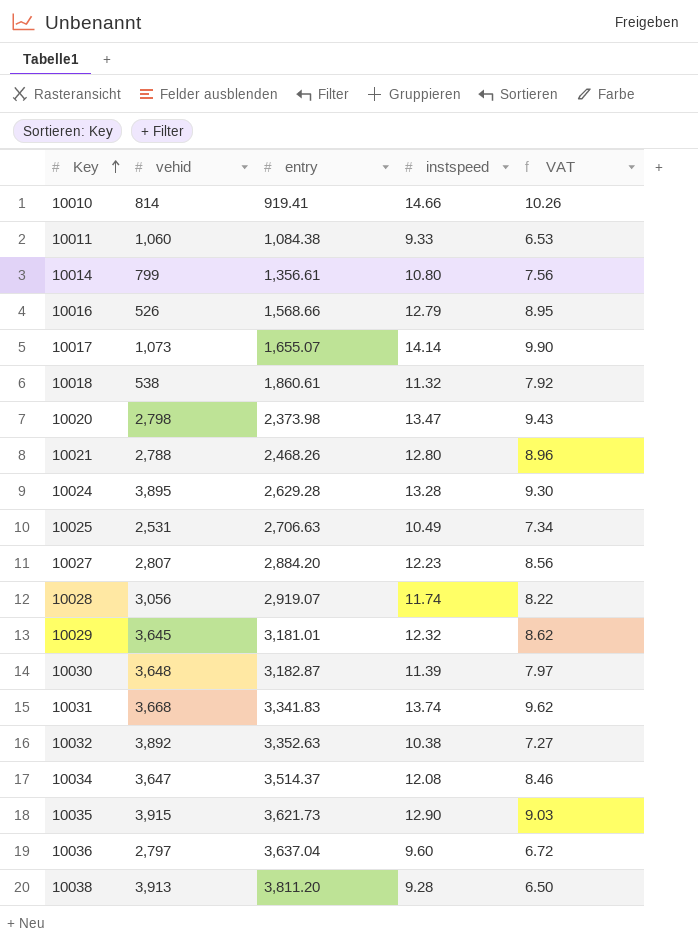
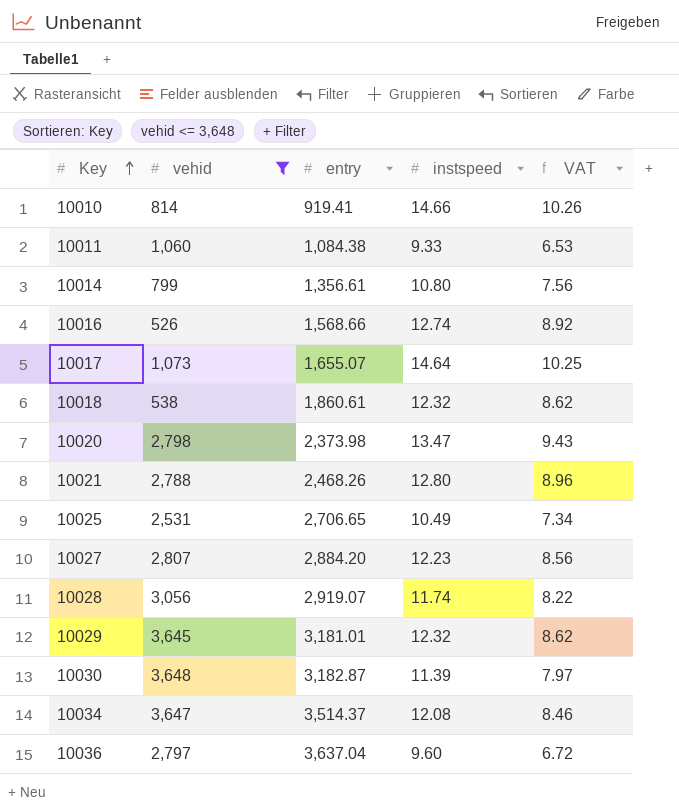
filter: none -> vehid <= 3,648
10016 | instspeed: 12.79 -> 12.74
10016 | VAT: 8.95 -> 8.92
10017 | instspeed: 14.14 -> 14.64
10017 | VAT: 9.90 -> 10.25
10018 | instspeed: 11.32 -> 12.32
10018 | VAT: 7.92 -> 8.62
10025 | entry: 2,706.63 -> 2,706.65

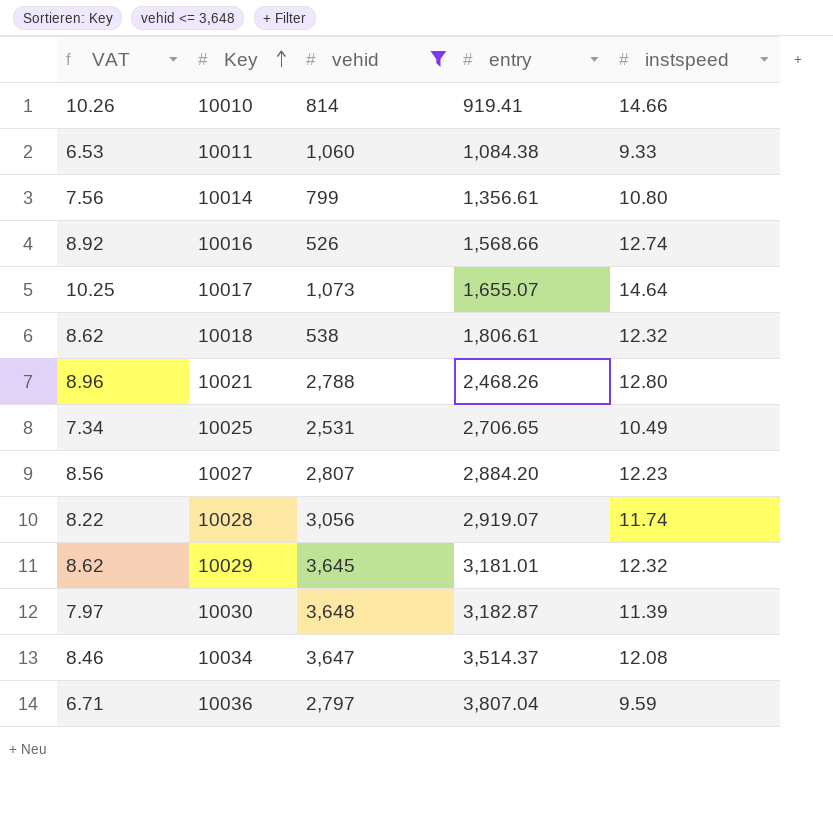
column VAT | position: 5 -> 1
row 10020: 2,798 | 2,373.98 | 13.47 | 9.43 -> none
10018 | entry: 1,860.61 -> 1,806.61
10036 | VAT: 6.72 -> 6.71
10036 | entry: 3,637.04 -> 3,807.04
10036 | instspeed: 9.60 -> 9.59

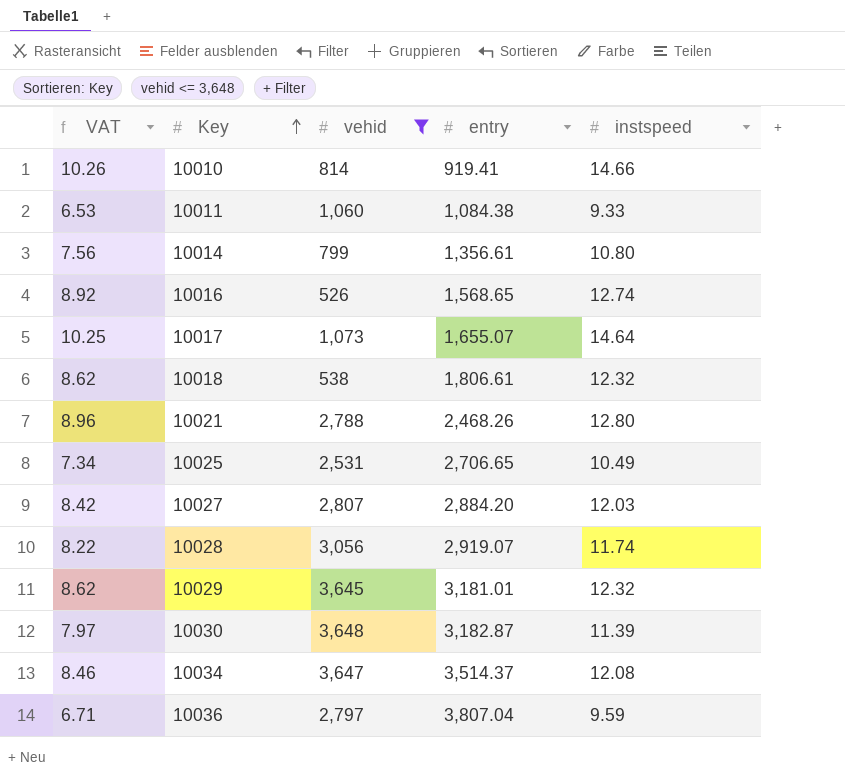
10016 | entry: 1,568.66 -> 1,568.65
10027 | VAT: 8.56 -> 8.42
10027 | instspeed: 12.23 -> 12.03

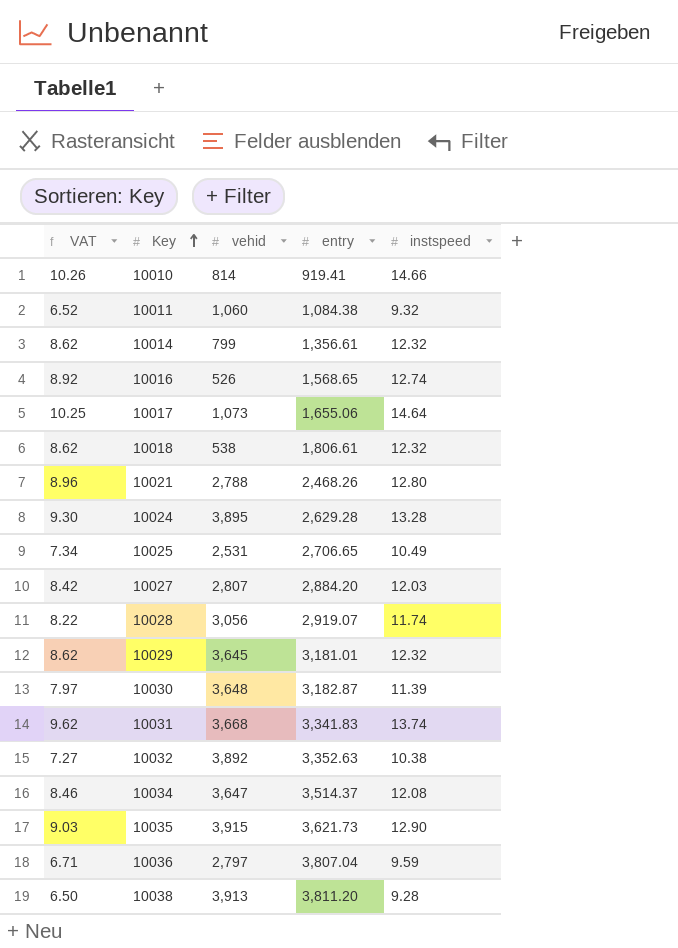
filter: vehid <= 3,648 -> none
10011 | VAT: 6.53 -> 6.52
10011 | instspeed: 9.33 -> 9.32
10014 | VAT: 7.56 -> 8.62
10014 | instspeed: 10.80 -> 12.32
10017 | entry: 1,655.07 -> 1,655.06

